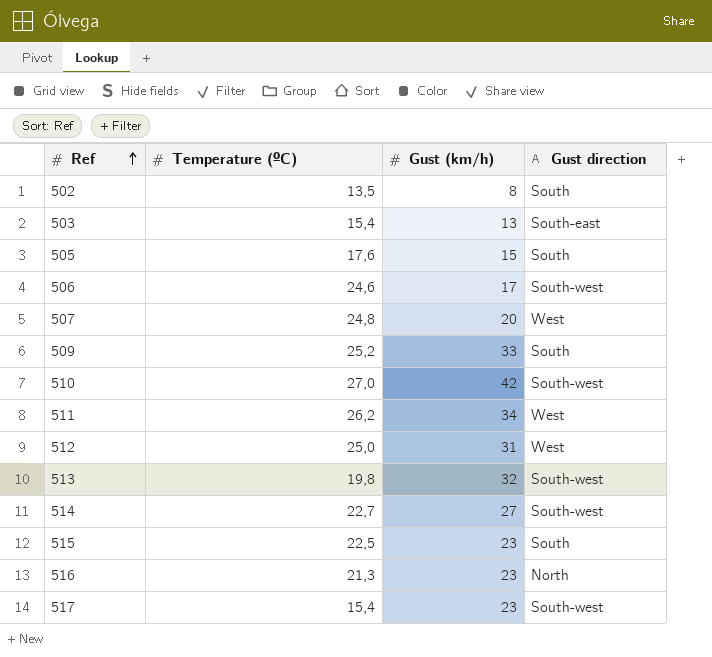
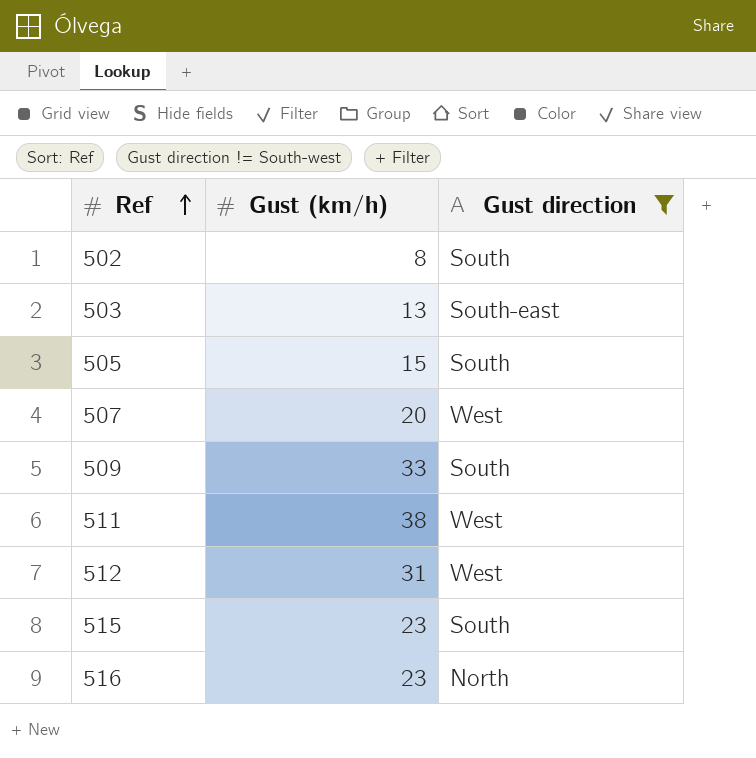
filter: none -> Gust direction != South-west
column Temperature (ºC) | position: 2 -> none
511 | Gust (km/h): 34 -> 38

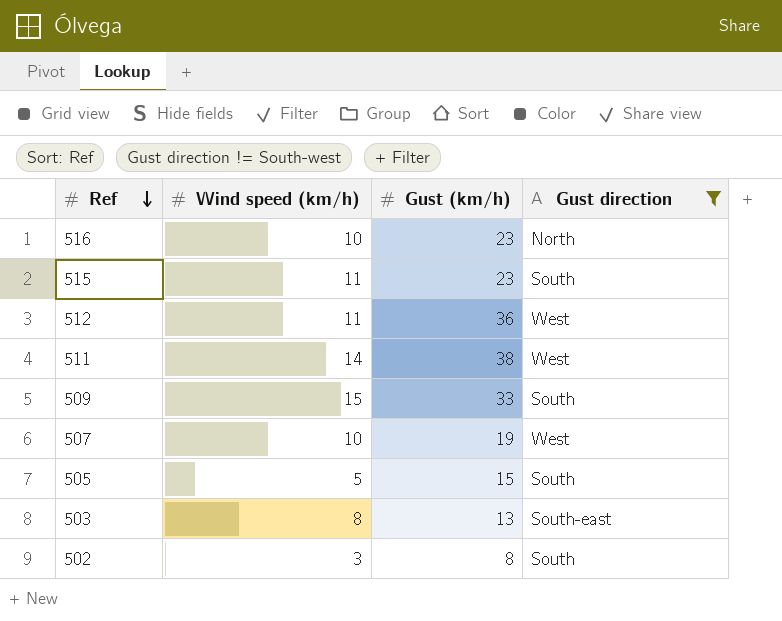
row order: Ref ascending -> Ref descending
column Wind speed (km/h) | position: none -> 2
512 | Gust (km/h): 31 -> 36
507 | Gust (km/h): 20 -> 19

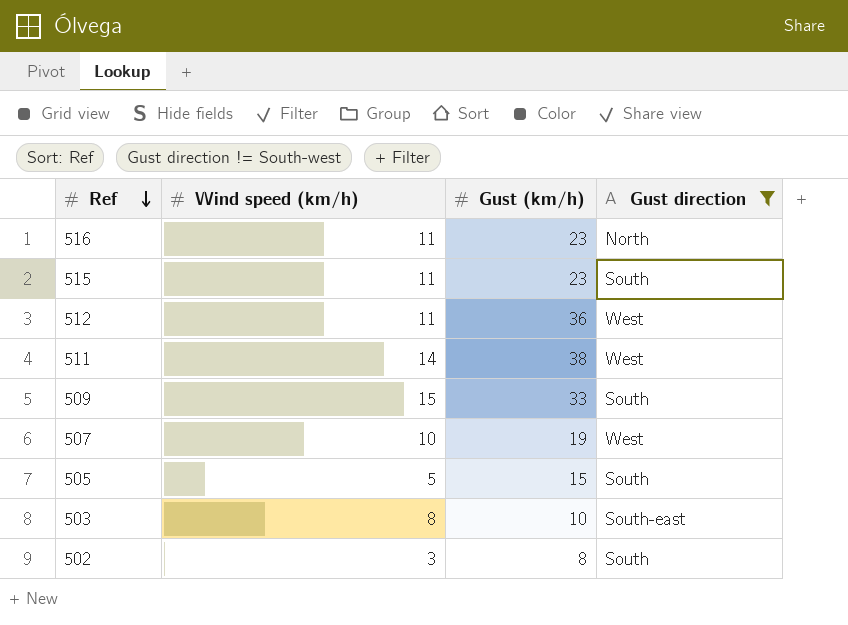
516 | Wind speed (km/h): 10 -> 11
503 | Gust (km/h): 13 -> 10

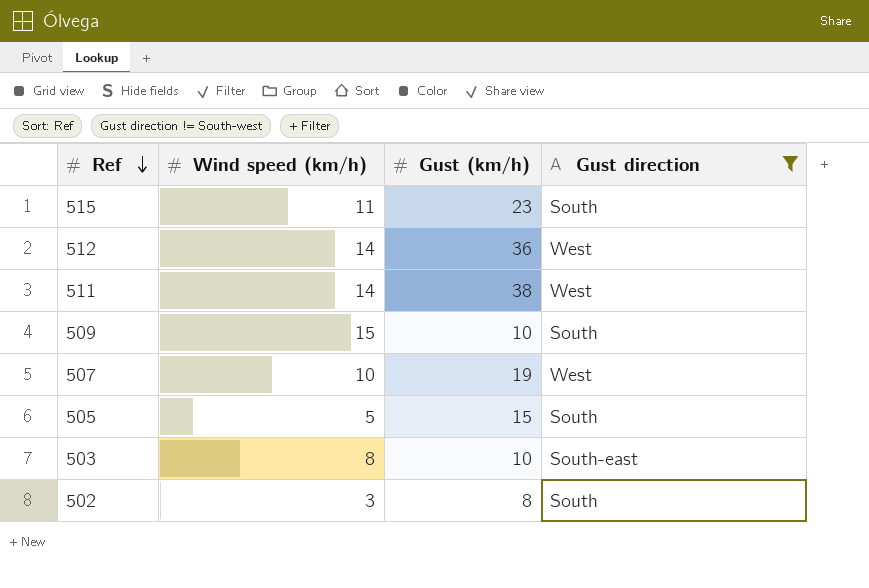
row 516: 11 | 23 | North -> none
512 | Wind speed (km/h): 11 -> 14
509 | Gust (km/h): 33 -> 10

